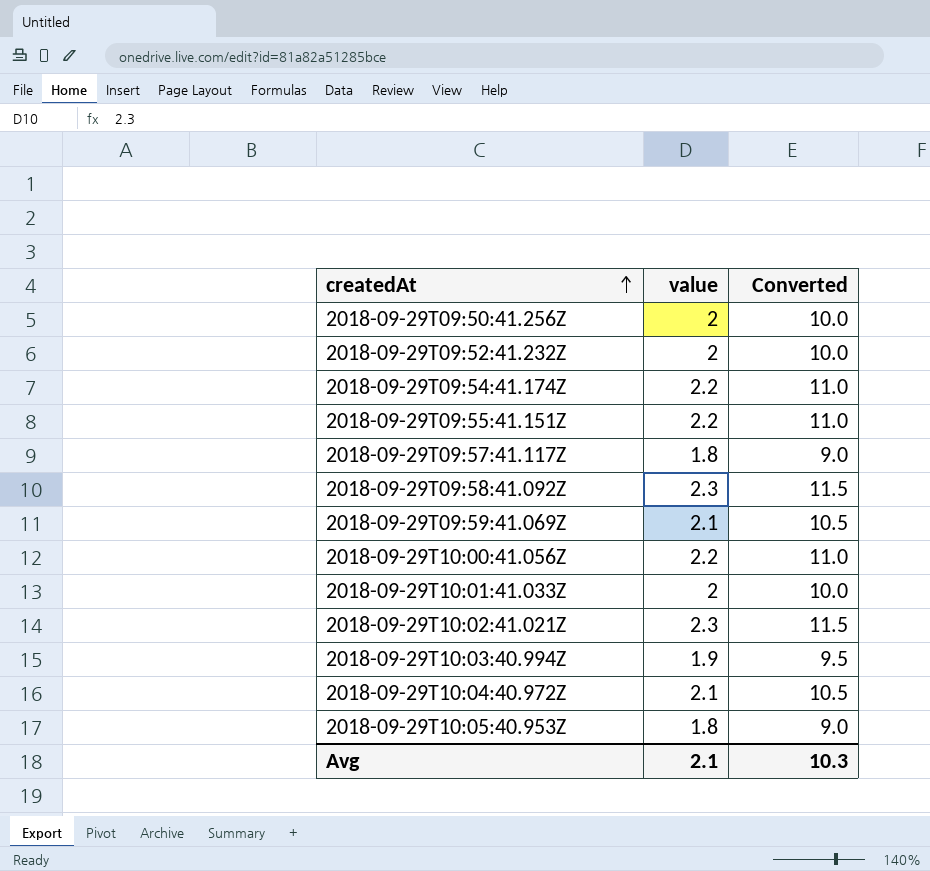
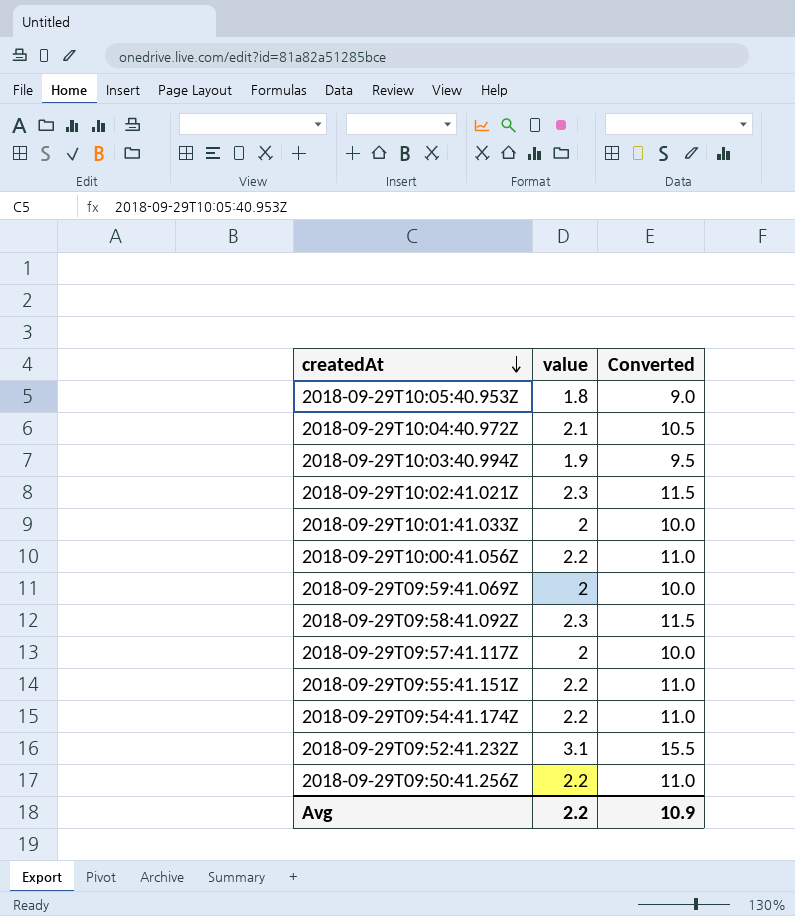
row order: createdAt ascending -> createdAt descending
2018-09-29T09:59:41.069Z | value: 2.1 -> 2
2018-09-29T09:59:41.069Z | Converted: 10.5 -> 10.0
2018-09-29T09:57:41.117Z | value: 1.8 -> 2
2018-09-29T09:57:41.117Z | Converted: 9.0 -> 10.0
2018-09-29T09:52:41.232Z | value: 2 -> 3.1
2018-09-29T09:52:41.232Z | Converted: 10.0 -> 15.5
2018-09-29T09:50:41.256Z | value: 2 -> 2.2
2018-09-29T09:50:41.256Z | Converted: 10.0 -> 11.0
Avg | value: 2.1 -> 2.2
Avg | Converted: 10.3 -> 10.9

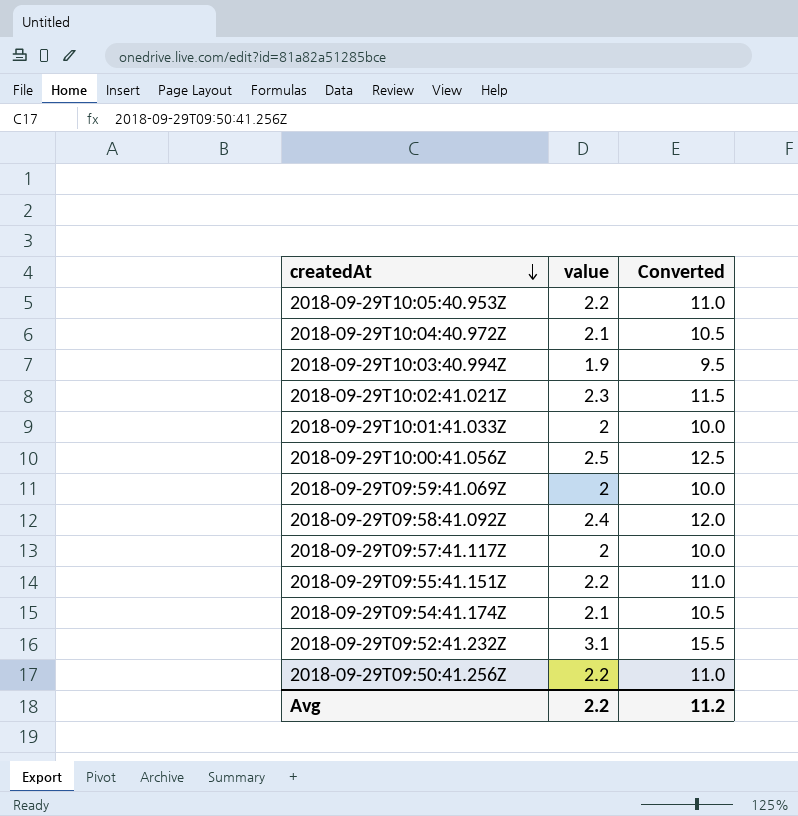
2018-09-29T10:05:40.953Z | value: 1.8 -> 2.2
2018-09-29T10:05:40.953Z | Converted: 9.0 -> 11.0
2018-09-29T10:00:41.056Z | value: 2.2 -> 2.5
2018-09-29T10:00:41.056Z | Converted: 11.0 -> 12.5
2018-09-29T09:58:41.092Z | value: 2.3 -> 2.4
2018-09-29T09:58:41.092Z | Converted: 11.5 -> 12.0
2018-09-29T09:54:41.174Z | value: 2.2 -> 2.1
2018-09-29T09:54:41.174Z | Converted: 11.0 -> 10.5
Avg | Converted: 10.9 -> 11.2

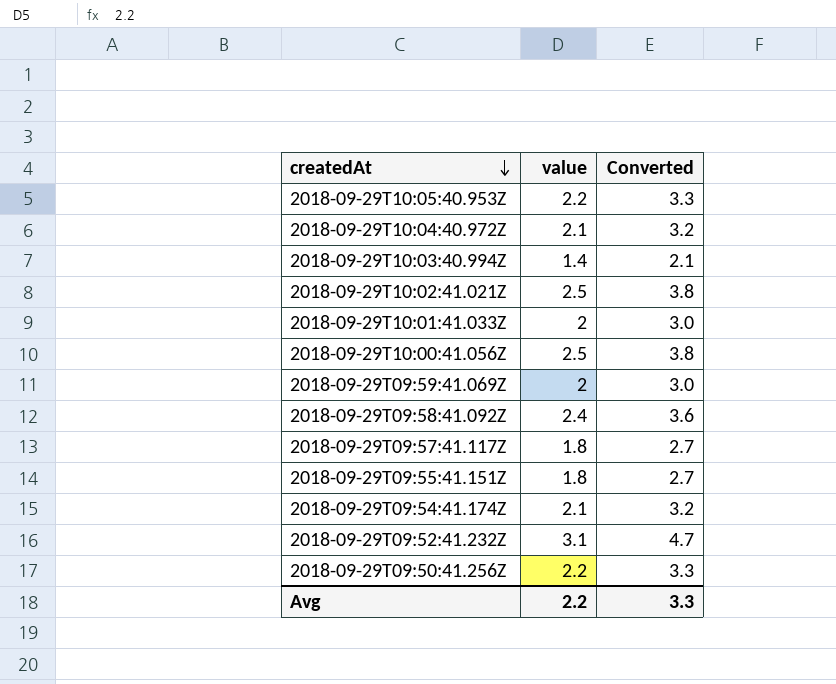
column Converted | formula: [value] * 5 -> [value] * 1.5
2018-09-29T10:03:40.994Z | value: 1.9 -> 1.4
2018-09-29T10:02:41.021Z | value: 2.3 -> 2.5
2018-09-29T09:57:41.117Z | value: 2 -> 1.8
2018-09-29T09:55:41.151Z | value: 2.2 -> 1.8
Avg | Converted: 11.2 -> 3.3

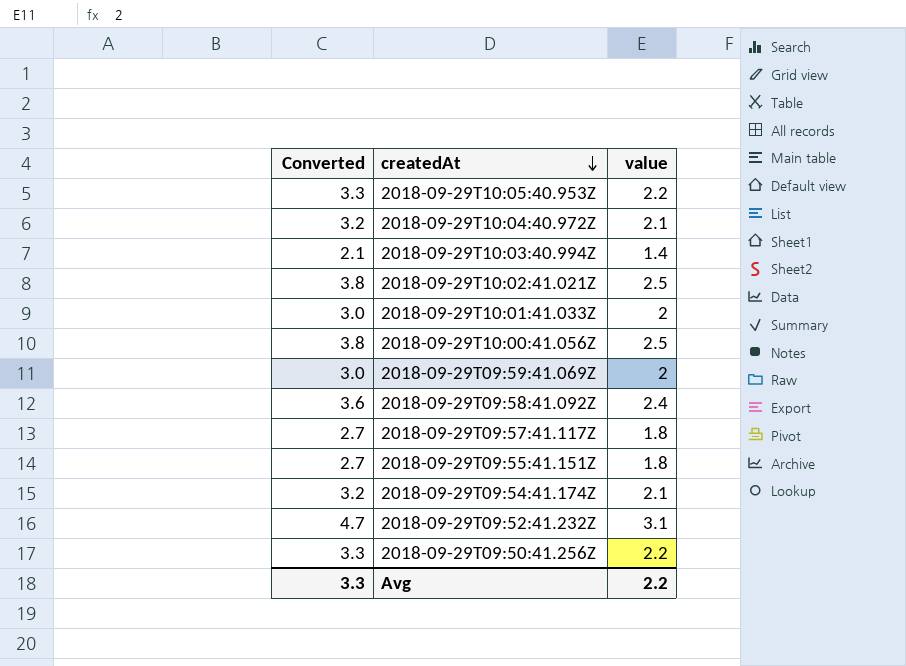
column Converted | position: 3 -> 1

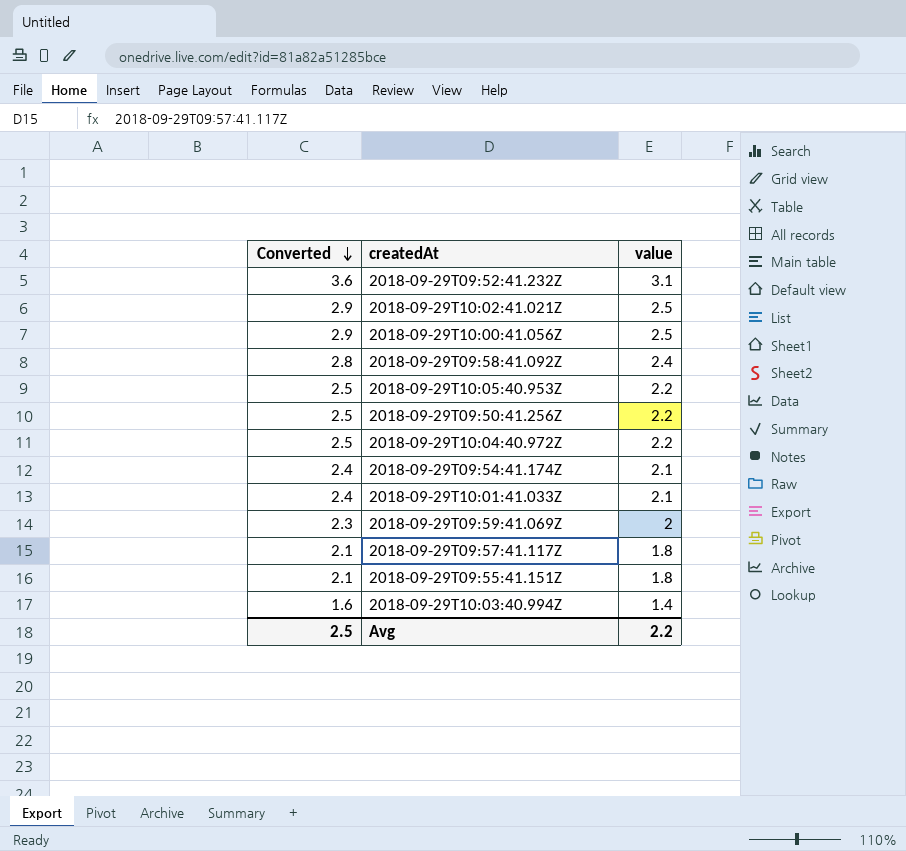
row order: createdAt descending -> Converted descending
column Converted | formula: [value] * 1.5 -> [value] * 1.15
2018-09-29T10:04:40.972Z | value: 2.1 -> 2.2
2018-09-29T10:01:41.033Z | value: 2 -> 2.1
Avg | Converted: 3.3 -> 2.5

